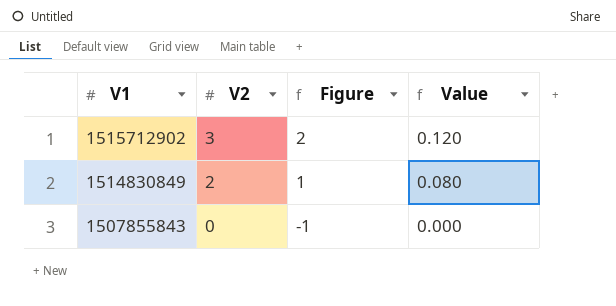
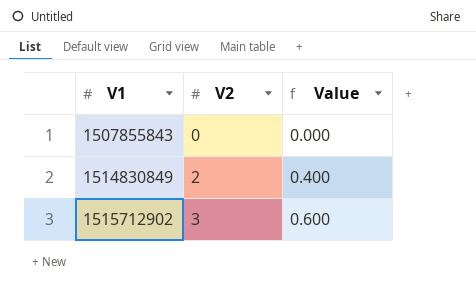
row order: V1 descending -> V1 ascending
column Figure | formula: [V2] - 1 -> none
column Value | formula: [V2] * 0.04 -> [V2] * 0.2

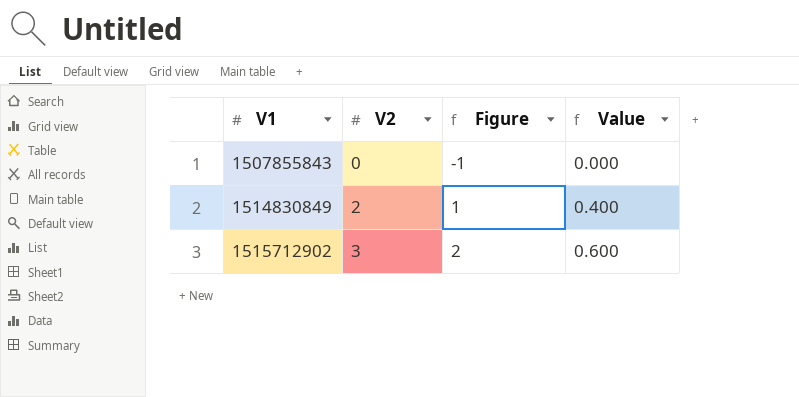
column Figure | formula: none -> [V2] - 1

